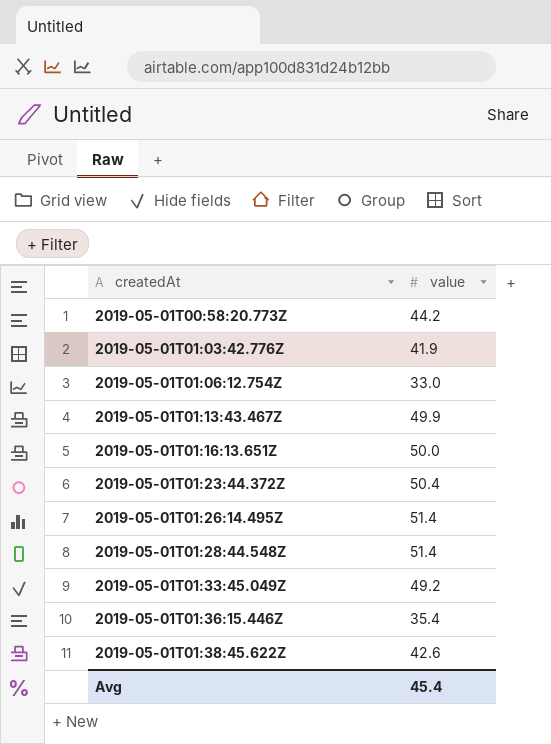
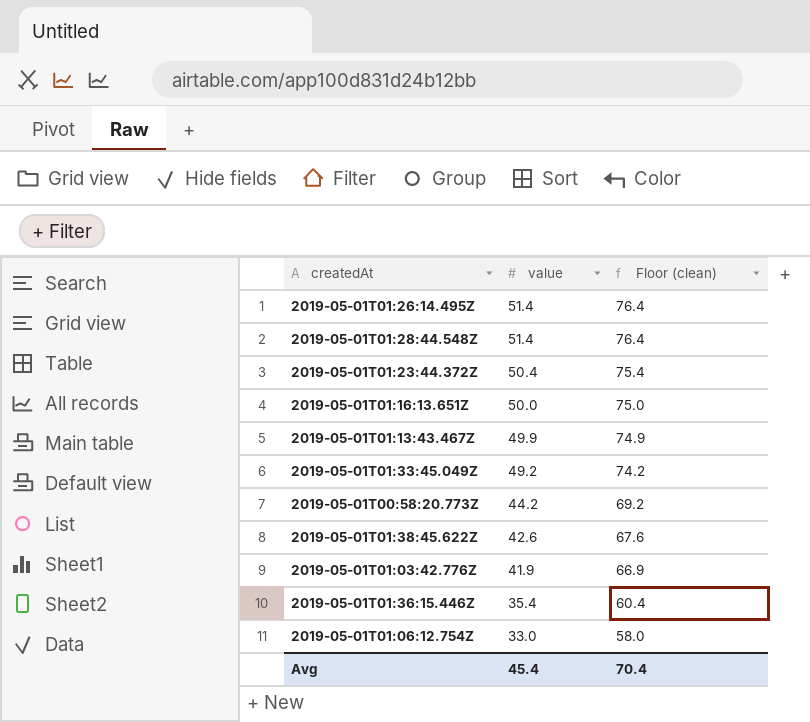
row order: createdAt ascending -> value descending
column Floor (clean) | formula: none -> [value] + 25

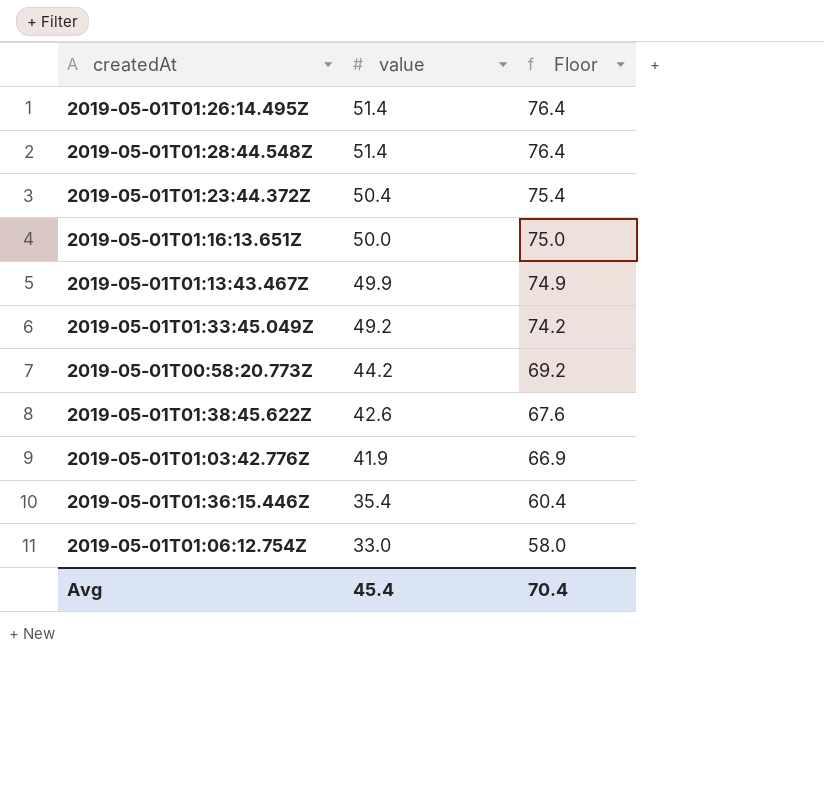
column name: Floor (clean) -> Floor

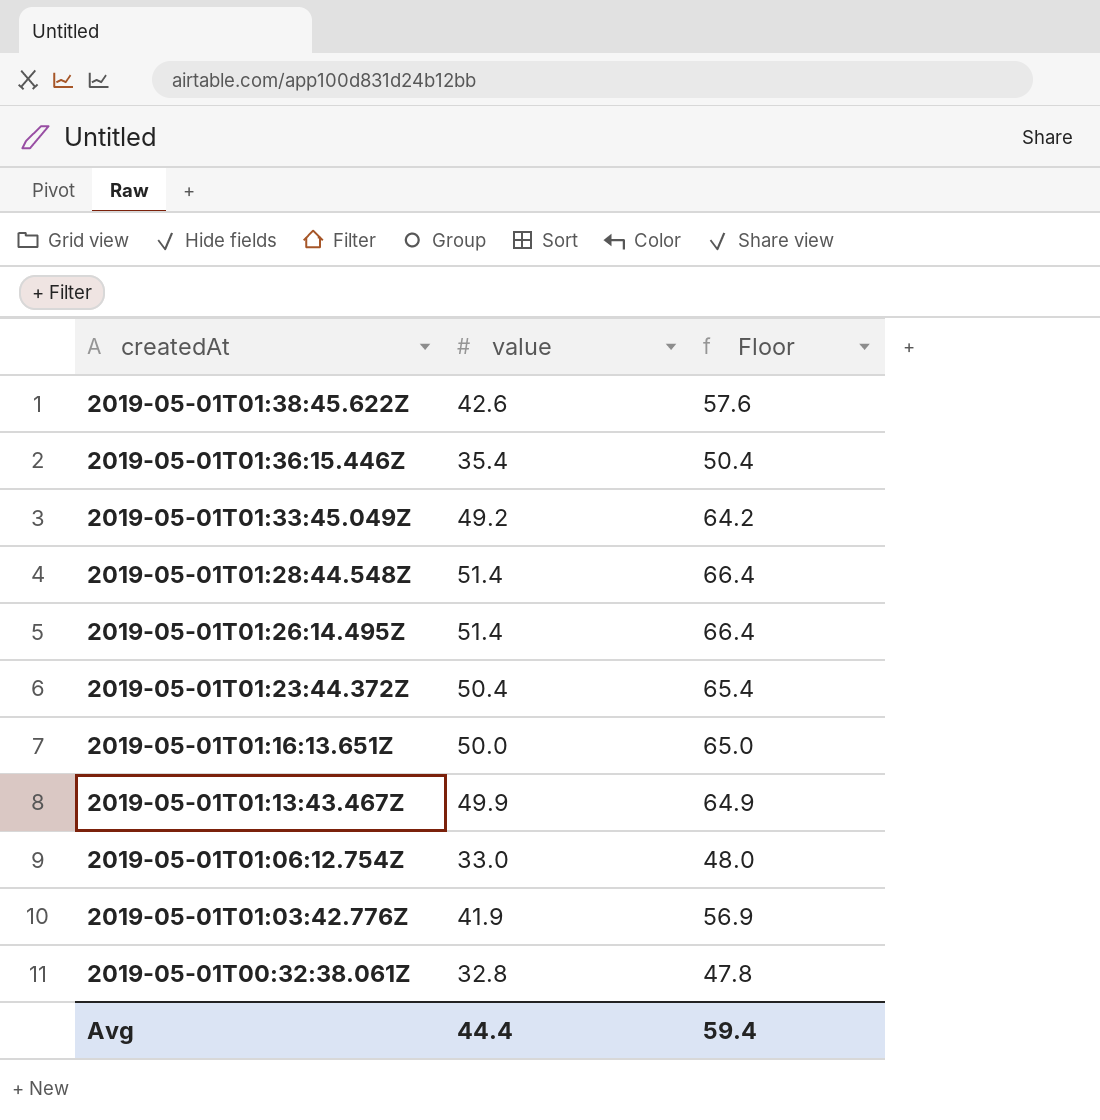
row order: value descending -> createdAt descending
column Floor | formula: [value] + 25 -> [value] + 15
row 2019-05-01T00:58:20.773Z: 44.2 | 69.2 -> none
row 2019-05-01T00:32:38.061Z: none -> 32.8 | 47.8
Avg | value: 45.4 -> 44.4
Avg | Floor: 70.4 -> 59.4

